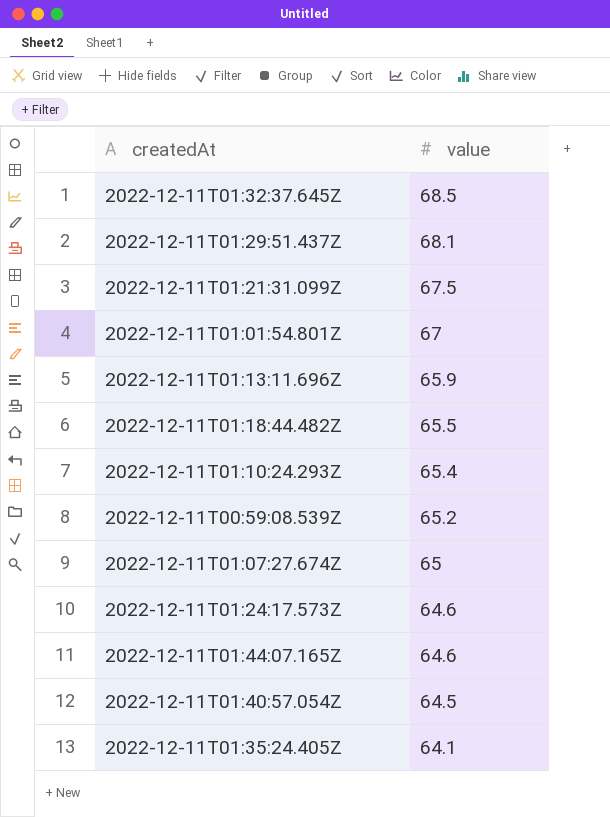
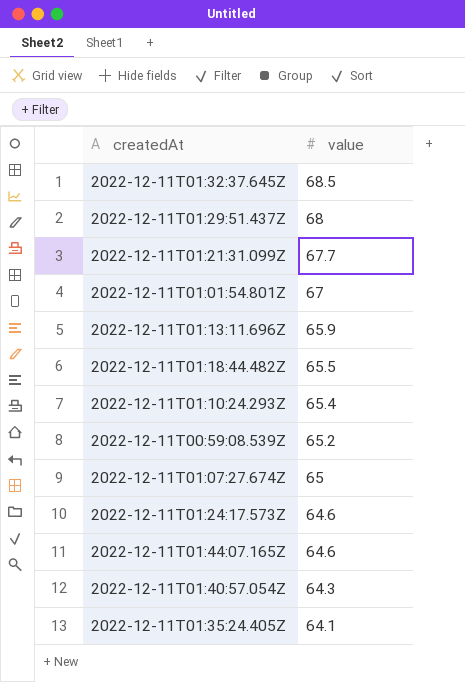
2022-12-11T01:29:51.437Z | value: 68.1 -> 68
2022-12-11T01:21:31.099Z | value: 67.5 -> 67.7
2022-12-11T01:40:57.054Z | value: 64.5 -> 64.3

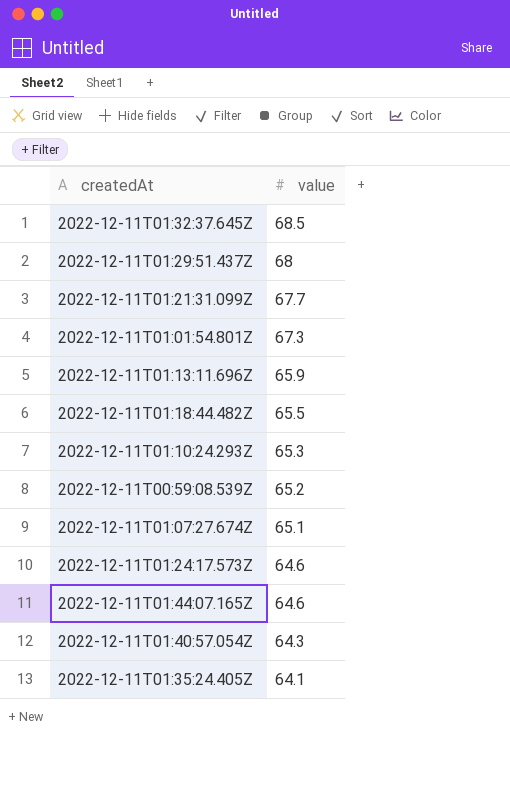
2022-12-11T01:01:54.801Z | value: 67 -> 67.3
2022-12-11T01:10:24.293Z | value: 65.4 -> 65.3
2022-12-11T01:07:27.674Z | value: 65 -> 65.1

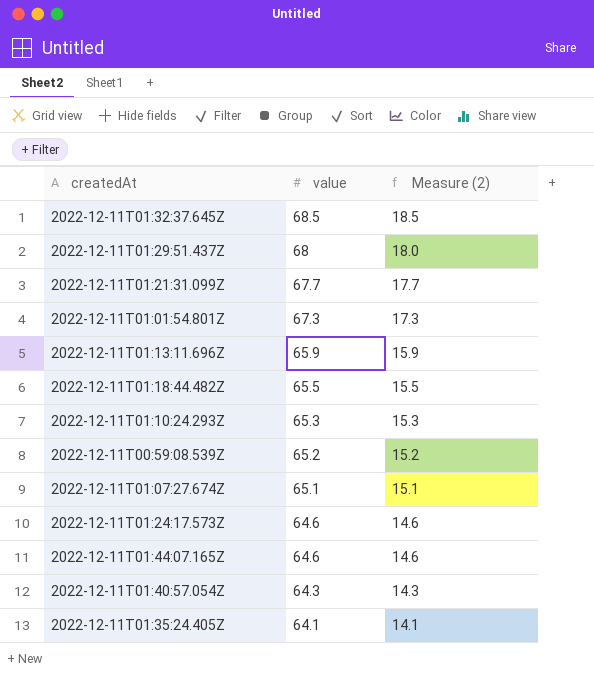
column Measure (2) | formula: none -> [value] - 50

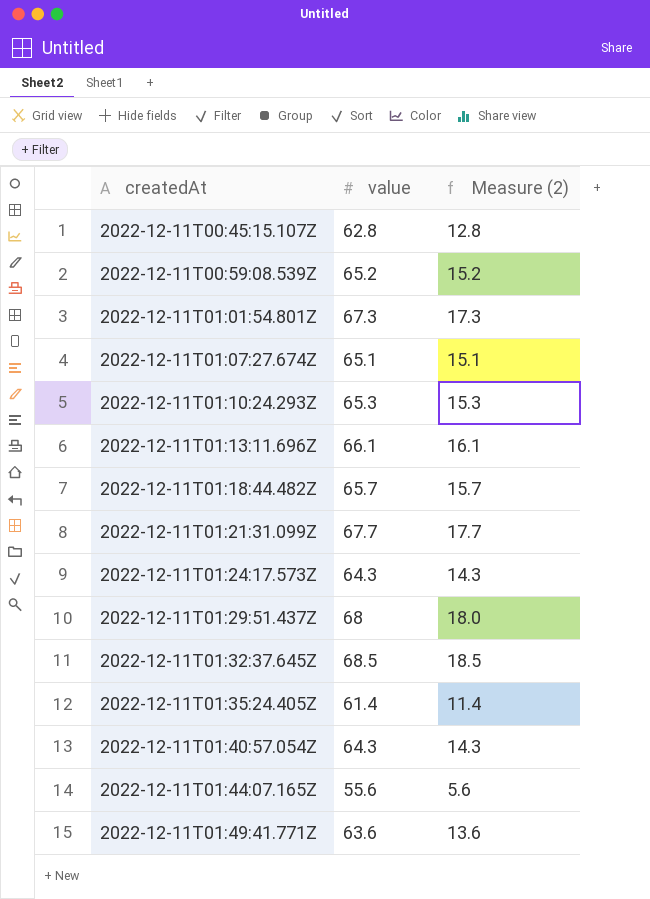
row order: value descending -> createdAt ascending
row 2022-12-11T00:45:15.107Z: none -> 62.8 | 12.8
2022-12-11T01:13:11.696Z | value: 65.9 -> 66.1
2022-12-11T01:13:11.696Z | Measure (2): 15.9 -> 16.1
2022-12-11T01:18:44.482Z | value: 65.5 -> 65.7
2022-12-11T01:18:44.482Z | Measure (2): 15.5 -> 15.7
2022-12-11T01:24:17.573Z | value: 64.6 -> 64.3
2022-12-11T01:24:17.573Z | Measure (2): 14.6 -> 14.3
2022-12-11T01:35:24.405Z | value: 64.1 -> 61.4
2022-12-11T01:35:24.405Z | Measure (2): 14.1 -> 11.4
2022-12-11T01:44:07.165Z | value: 64.6 -> 55.6
2022-12-11T01:44:07.165Z | Measure (2): 14.6 -> 5.6
row 2022-12-11T01:49:41.771Z: none -> 63.6 | 13.6

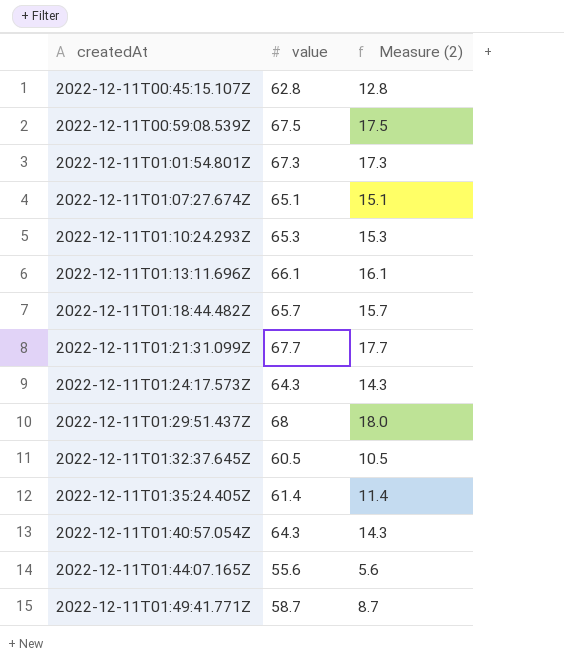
2022-12-11T00:59:08.539Z | value: 65.2 -> 67.5
2022-12-11T00:59:08.539Z | Measure (2): 15.2 -> 17.5
2022-12-11T01:32:37.645Z | value: 68.5 -> 60.5
2022-12-11T01:32:37.645Z | Measure (2): 18.5 -> 10.5
2022-12-11T01:49:41.771Z | value: 63.6 -> 58.7
2022-12-11T01:49:41.771Z | Measure (2): 13.6 -> 8.7

